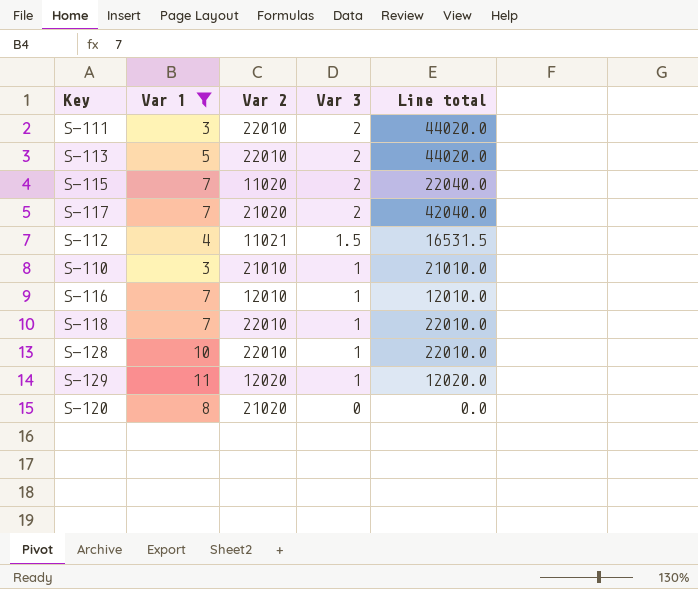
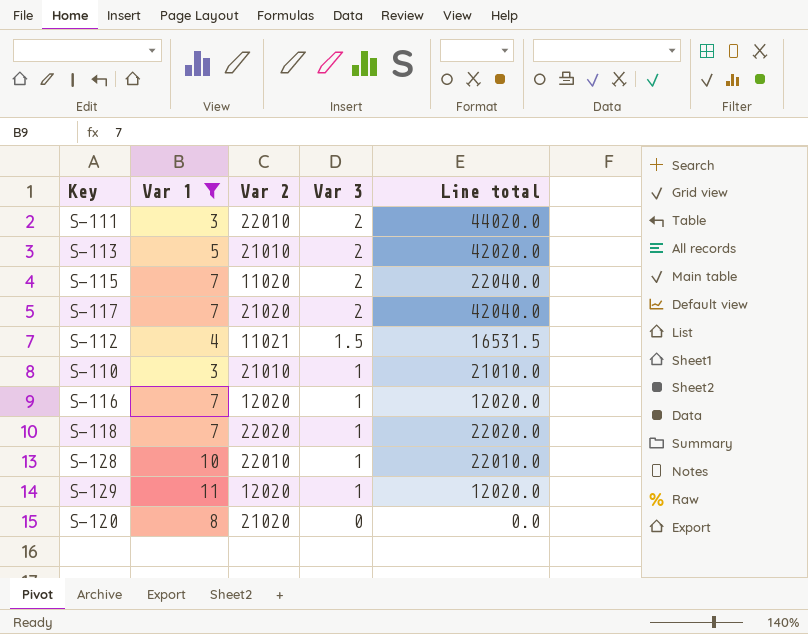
S-113 | Var 2: 22010 -> 21010
S-113 | Line total: 44020.0 -> 42020.0
S-116 | Var 2: 12010 -> 12020
S-116 | Line total: 12010.0 -> 12020.0
S-118 | Var 2: 22010 -> 22020
S-118 | Line total: 22010.0 -> 22020.0

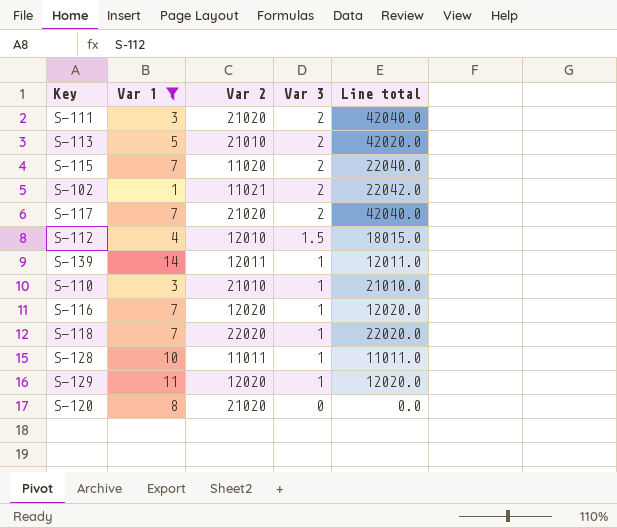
S-111 | Var 2: 22010 -> 21020
S-111 | Line total: 44020.0 -> 42040.0
row S-102: none -> 1 | 11021 | 2 | 22042.0
S-112 | Var 2: 11021 -> 12010
S-112 | Line total: 16531.5 -> 18015.0
row S-139: none -> 14 | 12011 | 1 | 12011.0
S-128 | Var 2: 22010 -> 11011
S-128 | Line total: 22010.0 -> 11011.0

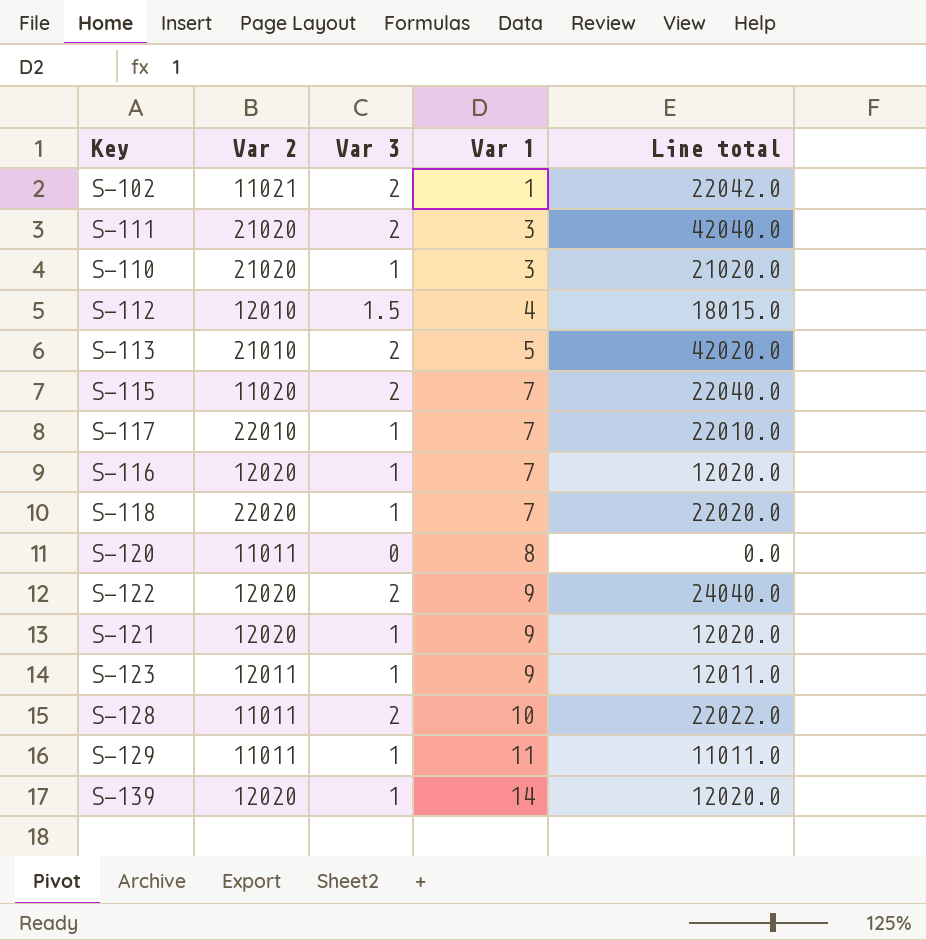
filter: Var 1 != 9 -> none
row order: Var 3 descending -> Var 1 ascending
column Var 1 | position: 2 -> 4
S-110 | Var 2: 21010 -> 21020
S-110 | Line total: 21010.0 -> 21020.0
S-117 | Var 2: 21020 -> 22010
S-117 | Var 3: 2 -> 1
S-117 | Line total: 42040.0 -> 22010.0
S-120 | Var 2: 21020 -> 11011
S-128 | Var 3: 1 -> 2
S-128 | Line total: 11011.0 -> 22022.0
S-129 | Var 2: 12020 -> 11011
S-129 | Line total: 12020.0 -> 11011.0
S-139 | Var 2: 12011 -> 12020
S-139 | Line total: 12011.0 -> 12020.0

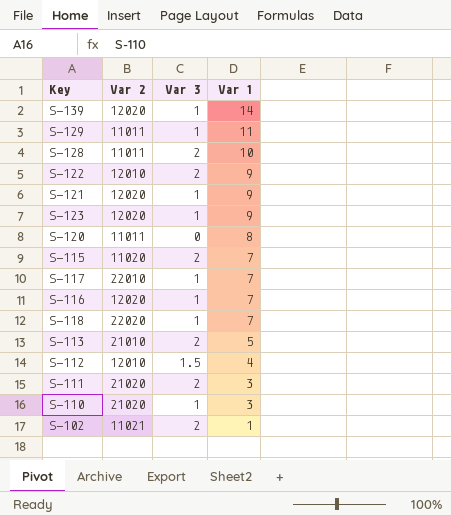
row order: Var 1 ascending -> Var 1 descending
column Line total | formula: [Var 2] * [Var 3] -> none
S-122 | Var 2: 12020 -> 12010
S-123 | Var 2: 12011 -> 12020

